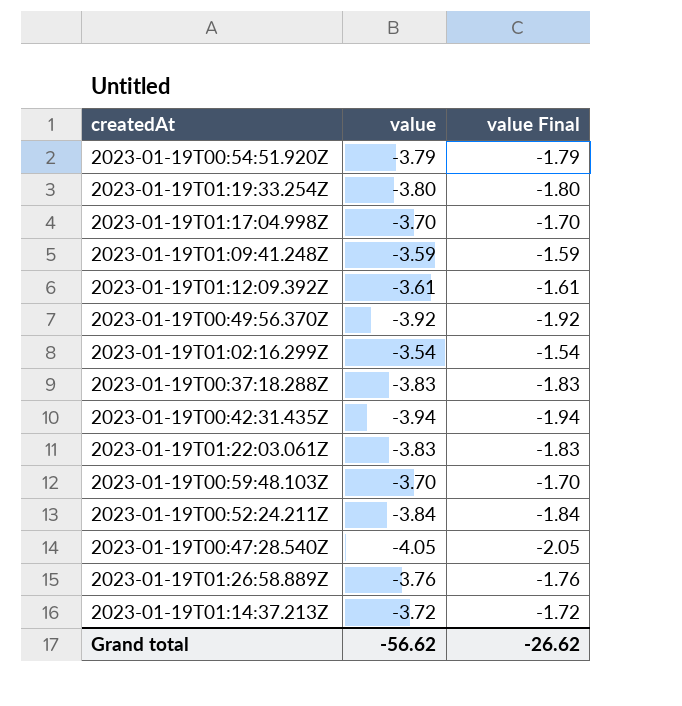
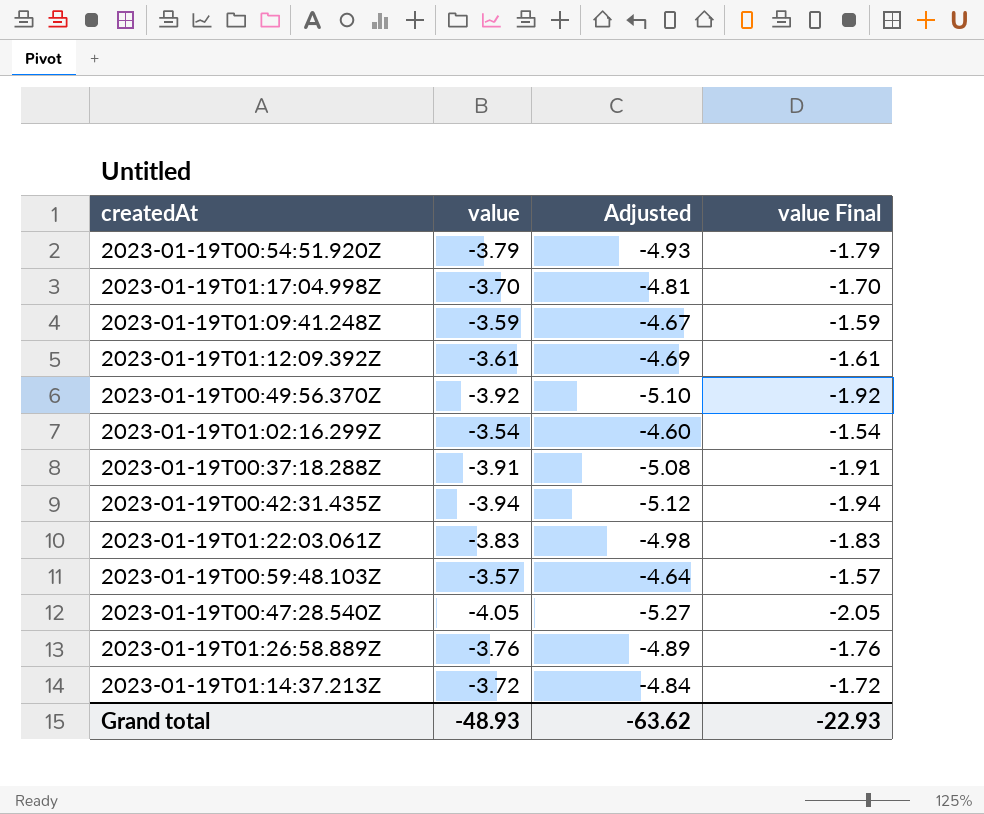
column Adjusted | formula: none -> [value] * 1.3
row 2023-01-19T01:19:33.254Z: -3.80 | -1.80 -> none
row 2023-01-19T00:52:24.211Z: -3.84 | -1.84 -> none
2023-01-19T00:37:18.288Z | value: -3.83 -> -3.91
2023-01-19T00:37:18.288Z | value Final: -1.83 -> -1.91
2023-01-19T00:59:48.103Z | value: -3.70 -> -3.57
2023-01-19T00:59:48.103Z | value Final: -1.70 -> -1.57
Grand total | value: -56.62 -> -48.93
Grand total | value Final: -26.62 -> -22.93

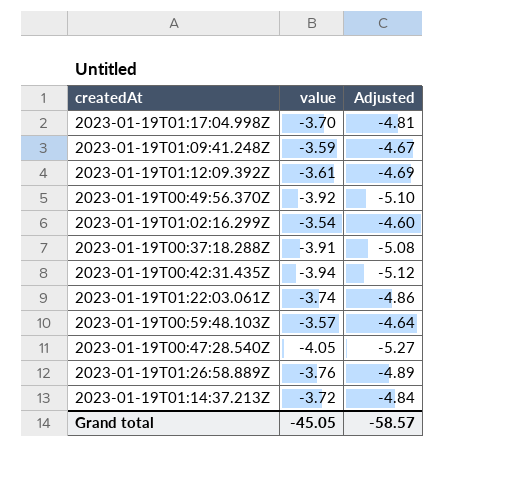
column value Final | formula: [value] + 2 -> none
row 2023-01-19T00:54:51.920Z: -3.79 | -4.93 | -1.79 -> none
2023-01-19T01:22:03.061Z | value: -3.83 -> -3.74
2023-01-19T01:22:03.061Z | Adjusted: -4.98 -> -4.86
Grand total | value: -48.93 -> -45.05
Grand total | Adjusted: -63.62 -> -58.57

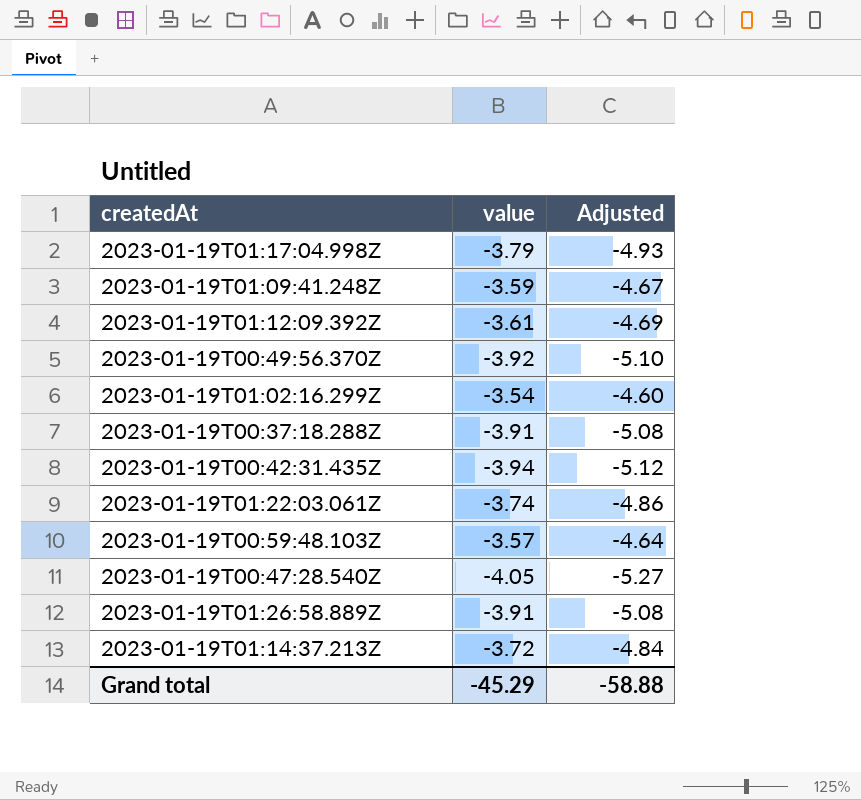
2023-01-19T01:17:04.998Z | value: -3.70 -> -3.79
2023-01-19T01:17:04.998Z | Adjusted: -4.81 -> -4.93
2023-01-19T01:26:58.889Z | value: -3.76 -> -3.91
2023-01-19T01:26:58.889Z | Adjusted: -4.89 -> -5.08
Grand total | value: -45.05 -> -45.29
Grand total | Adjusted: -58.57 -> -58.88

